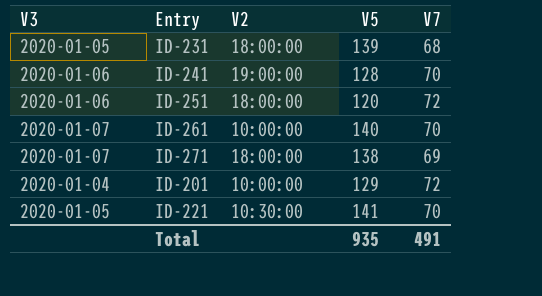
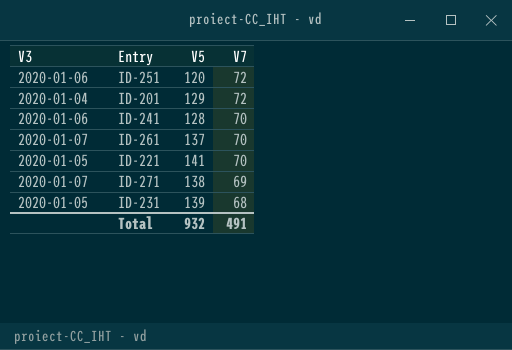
row order: none -> V7 descending
column V2 | position: 3 -> none
ID-261 | V5: 140 -> 137
Total | V5: 935 -> 932

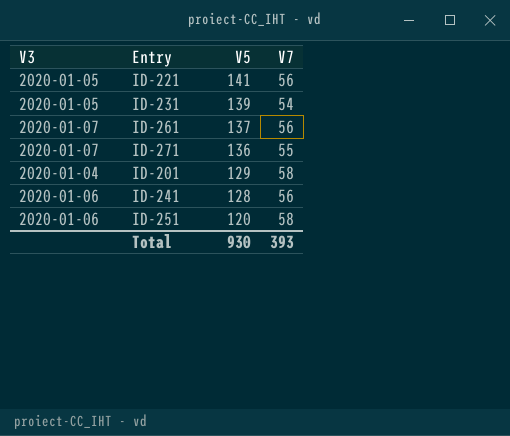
row order: V7 descending -> V5 descending
ID-221 | V7: 70 -> 56
ID-231 | V7: 68 -> 54
ID-261 | V7: 70 -> 56
ID-271 | V5: 138 -> 136
ID-271 | V7: 69 -> 55
ID-201 | V7: 72 -> 58
ID-241 | V7: 70 -> 56
ID-251 | V7: 72 -> 58
Total | V5: 932 -> 930
Total | V7: 491 -> 393

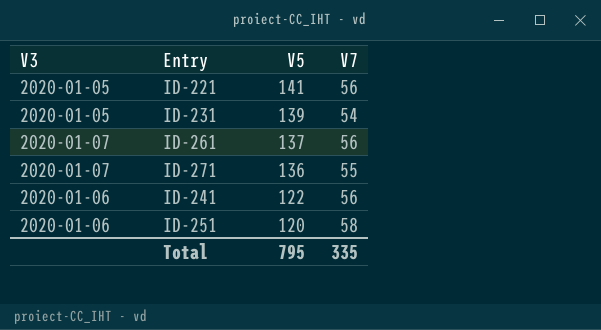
row ID-201: 2020-01-04 | 129 | 58 -> none
ID-241 | V5: 128 -> 122
Total | V5: 930 -> 795
Total | V7: 393 -> 335

